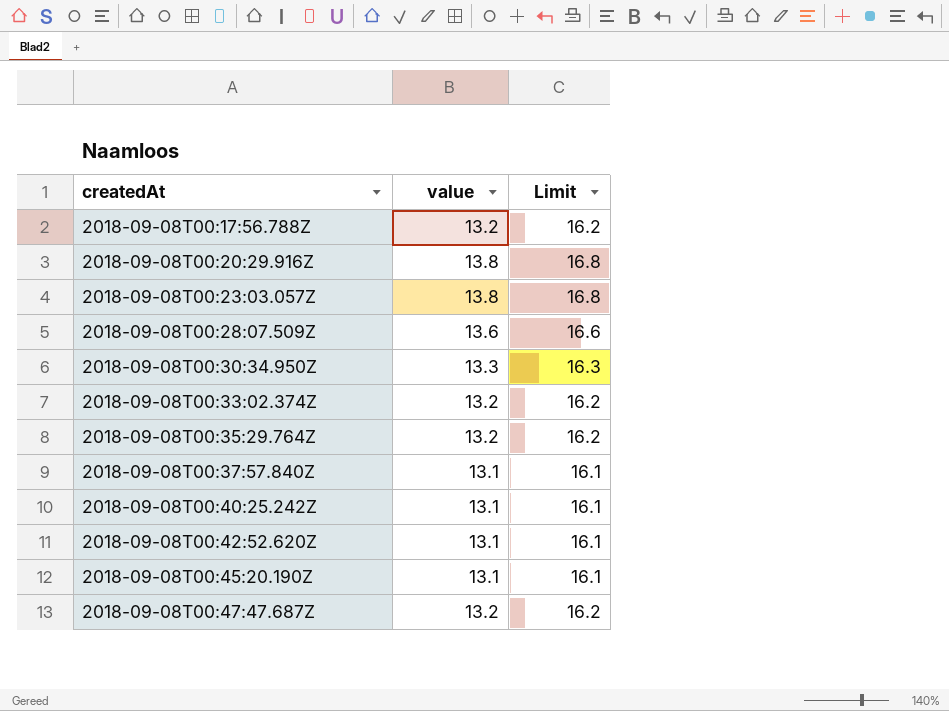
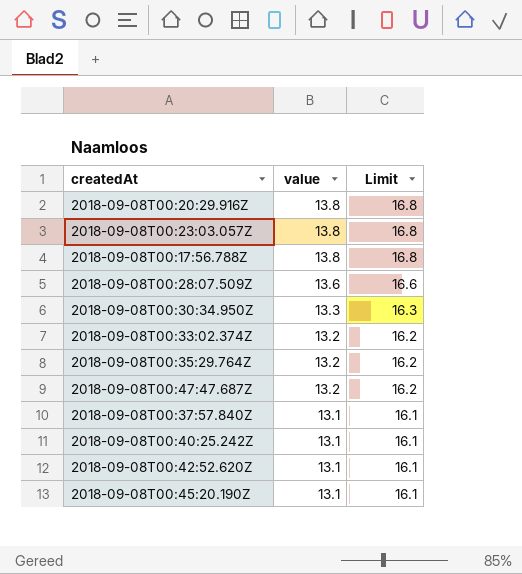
row order: createdAt ascending -> value descending
2018-09-08T00:17:56.788Z | value: 13.2 -> 13.8
2018-09-08T00:17:56.788Z | Limit: 16.2 -> 16.8

